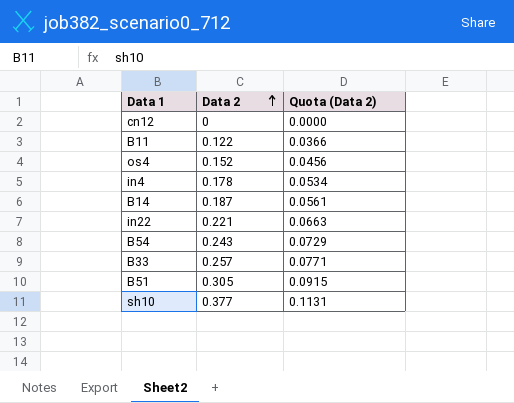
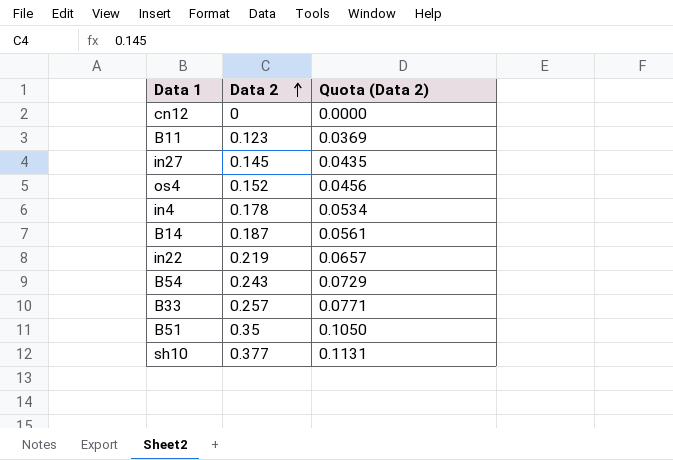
B11 | Data 2: 0.122 -> 0.123
B11 | Quota (Data 2): 0.0366 -> 0.0369
row in27: none -> 0.145 | 0.0435
in22 | Data 2: 0.221 -> 0.219
in22 | Quota (Data 2): 0.0663 -> 0.0657
B51 | Data 2: 0.305 -> 0.35
B51 | Quota (Data 2): 0.0915 -> 0.1050

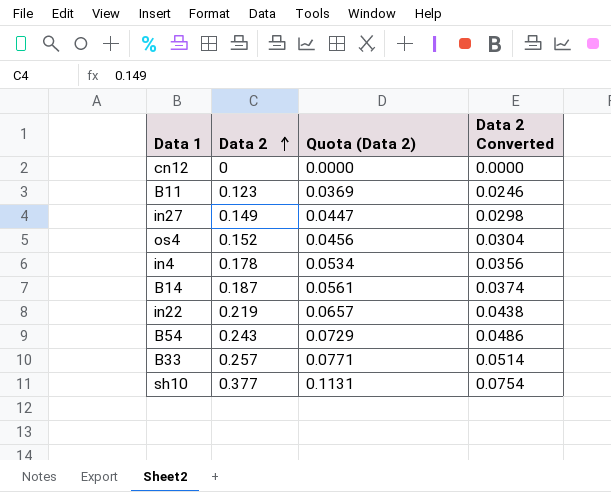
column Data 2 Converted | formula: none -> [Data 2] * 0.2
row B51: 0.35 | 0.1050 -> none
in27 | Data 2: 0.145 -> 0.149
in27 | Quota (Data 2): 0.0435 -> 0.0447

